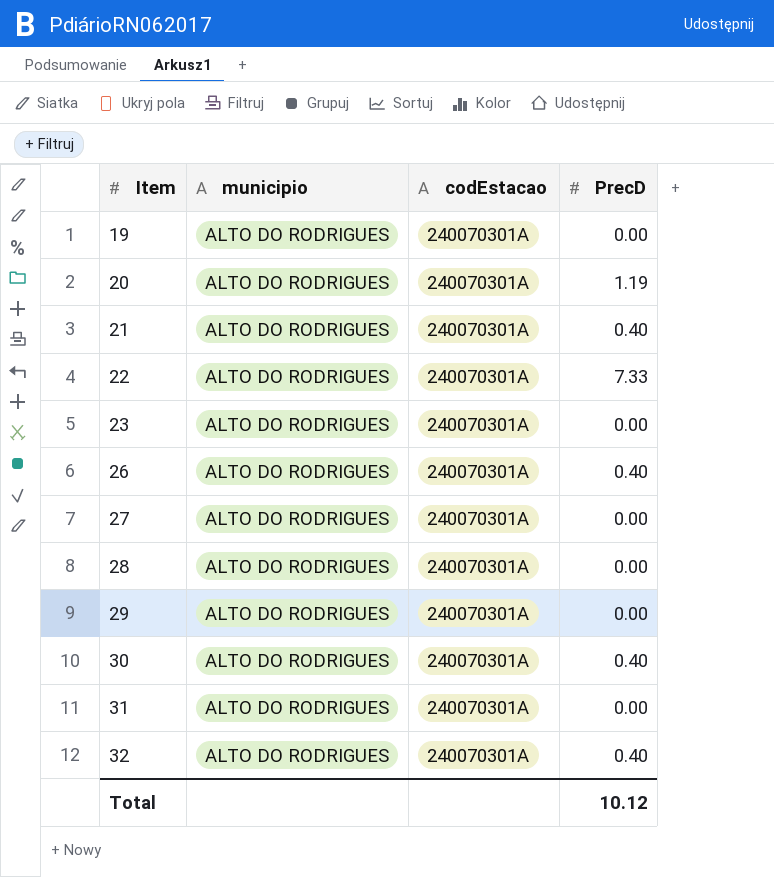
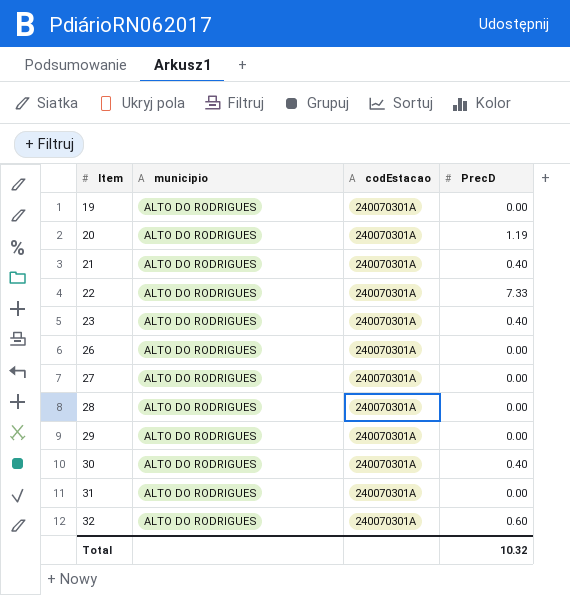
23 | PrecD: 0.00 -> 0.40
26 | PrecD: 0.40 -> 0.00
32 | PrecD: 0.40 -> 0.60
Total | PrecD: 10.12 -> 10.32

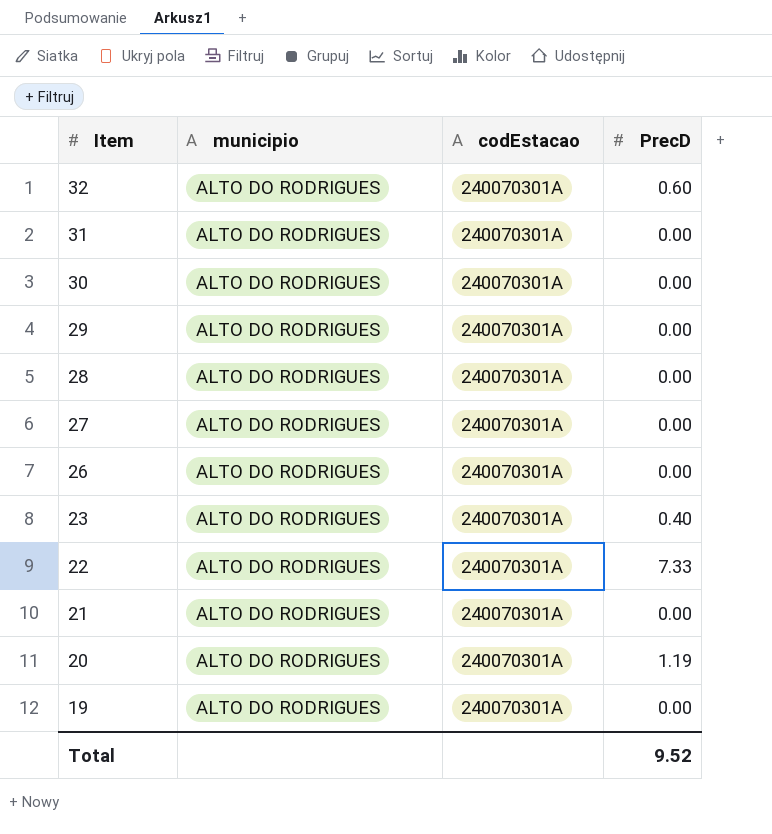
row order: Item ascending -> Item descending
30 | PrecD: 0.40 -> 0.00
21 | PrecD: 0.40 -> 0.00
Total | PrecD: 10.32 -> 9.52

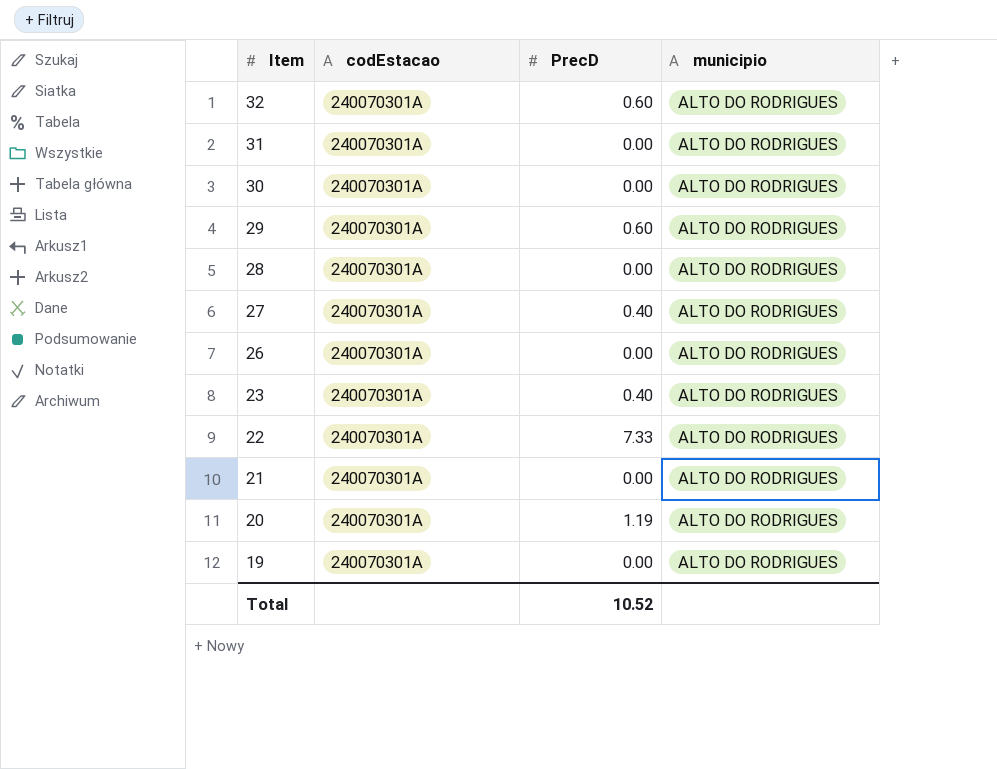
column municipio | position: 2 -> 4
29 | PrecD: 0.00 -> 0.60
27 | PrecD: 0.00 -> 0.40
Total | PrecD: 9.52 -> 10.52

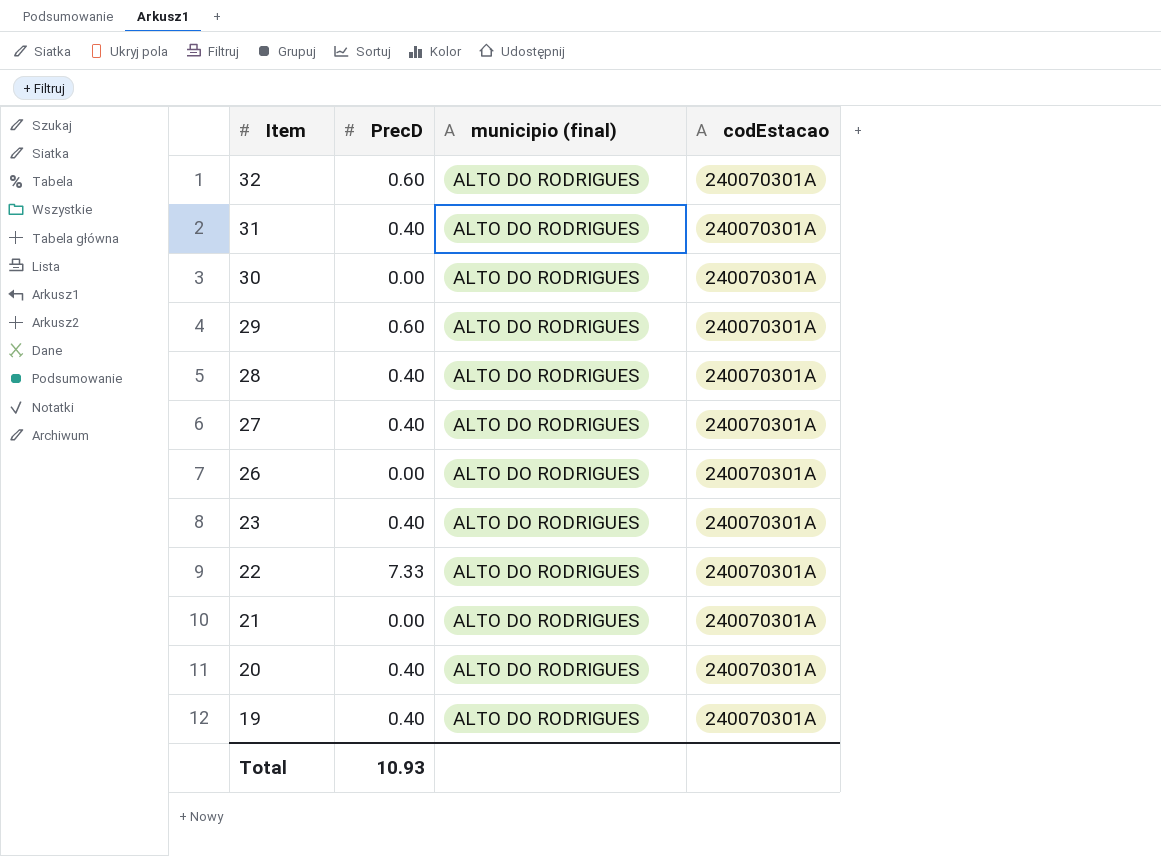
column name: municipio -> municipio (final)
column codEstacao | position: 2 -> 4
31 | PrecD: 0.00 -> 0.40
28 | PrecD: 0.00 -> 0.40
20 | PrecD: 1.19 -> 0.40
19 | PrecD: 0.00 -> 0.40
Total | PrecD: 10.52 -> 10.93

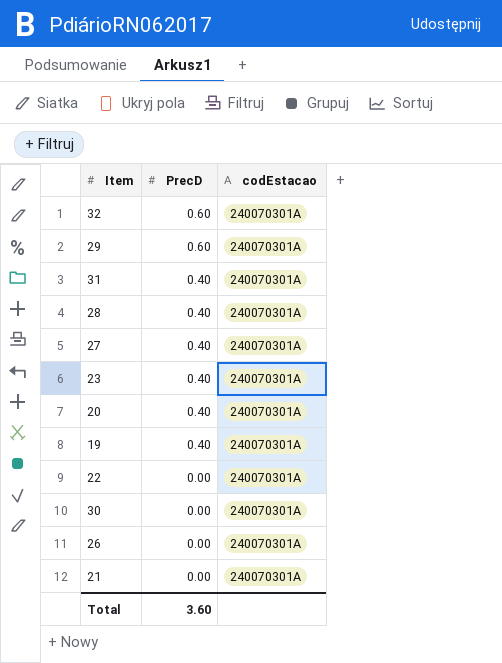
row order: Item descending -> PrecD descending
column municipio (final) | position: 3 -> none
22 | PrecD: 7.33 -> 0.00
Total | PrecD: 10.93 -> 3.60

